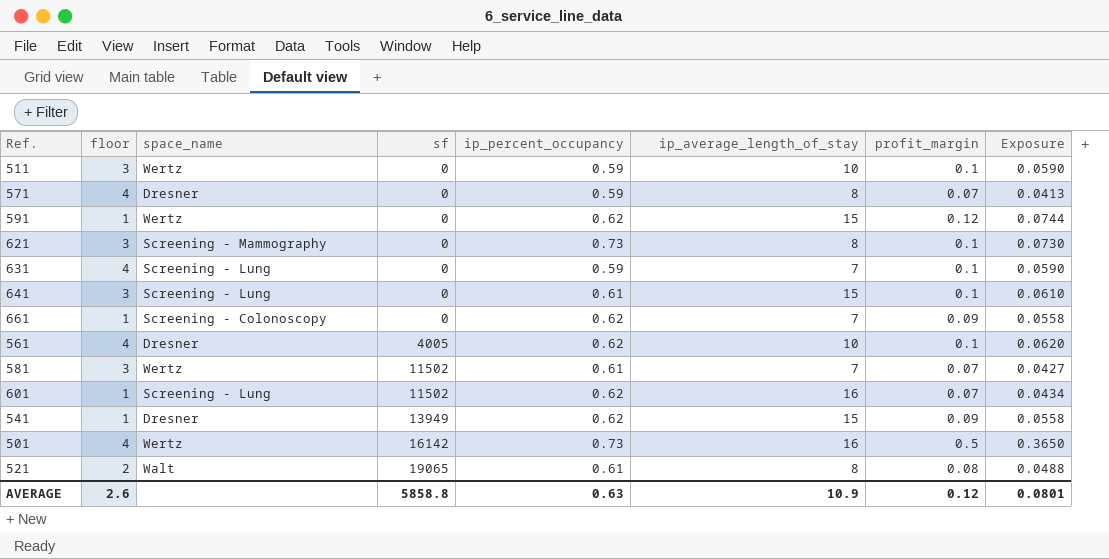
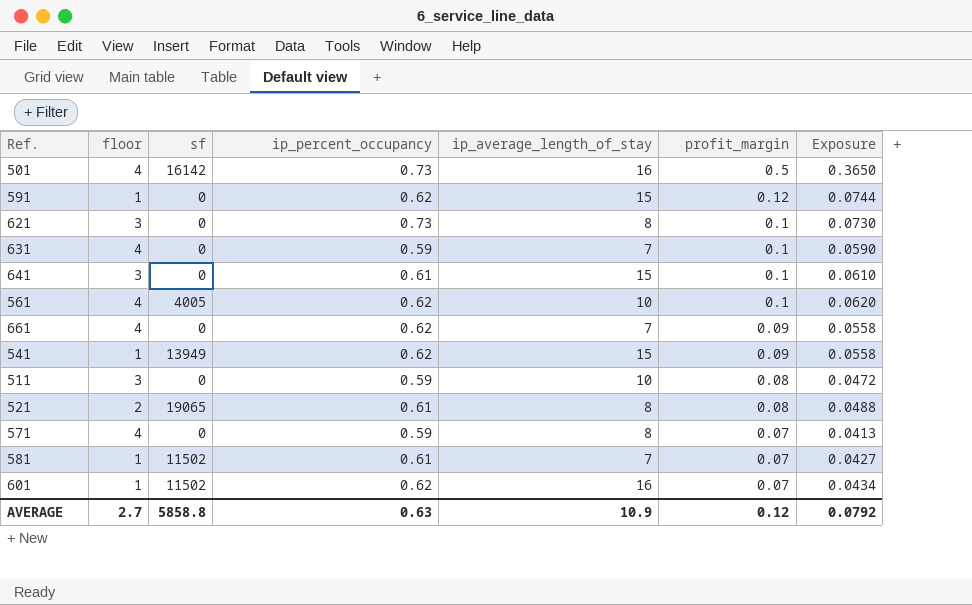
row order: sf ascending -> profit_margin descending
column space_name | position: 3 -> none
661 | floor: 1 -> 4
511 | profit_margin: 0.1 -> 0.08
511 | Exposure: 0.0590 -> 0.0472
581 | floor: 3 -> 1
AVERAGE | floor: 2.6 -> 2.7
AVERAGE | Exposure: 0.0801 -> 0.0792

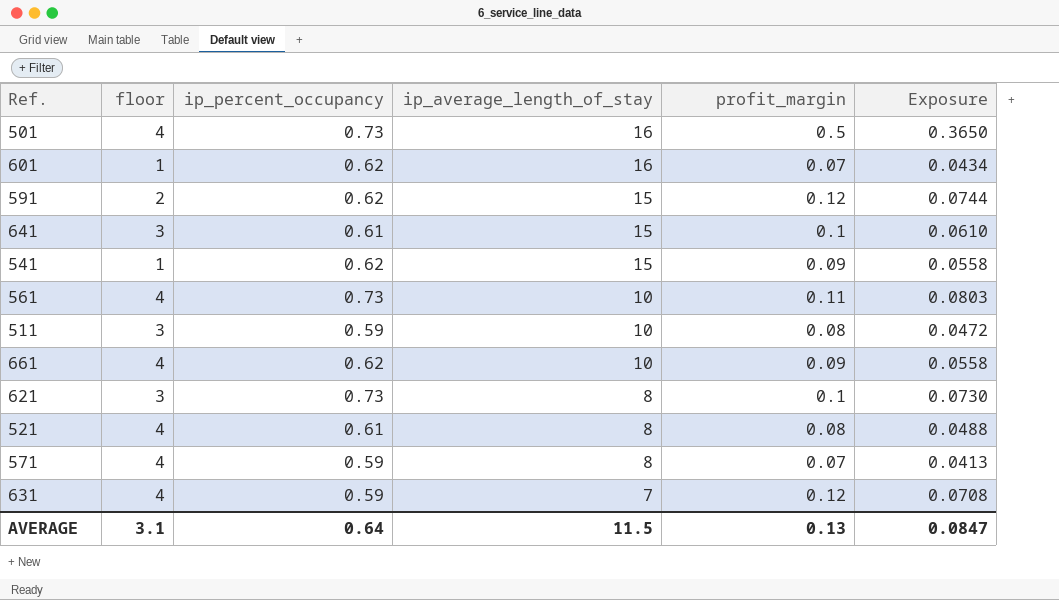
row order: profit_margin descending -> ip_average_length_of_stay descending
column sf | position: 3 -> none
row 581: 1 | 11502 | 0.61 | 7 | 0.07 | 0.0427 -> none
591 | floor: 1 -> 2
561 | ip_percent_occupancy: 0.62 -> 0.73
561 | profit_margin: 0.1 -> 0.11
561 | Exposure: 0.0620 -> 0.0803
661 | ip_average_length_of_stay: 7 -> 10
521 | floor: 2 -> 4
631 | profit_margin: 0.1 -> 0.12
631 | Exposure: 0.0590 -> 0.0708
AVERAGE | floor: 2.7 -> 3.1
AVERAGE | ip_percent_occupancy: 0.63 -> 0.64
AVERAGE | ip_average_length_of_stay: 10.9 -> 11.5
AVERAGE | profit_margin: 0.12 -> 0.13
AVERAGE | Exposure: 0.0792 -> 0.0847

